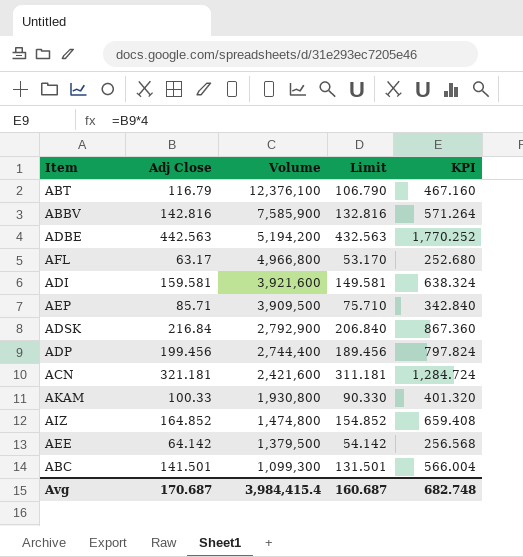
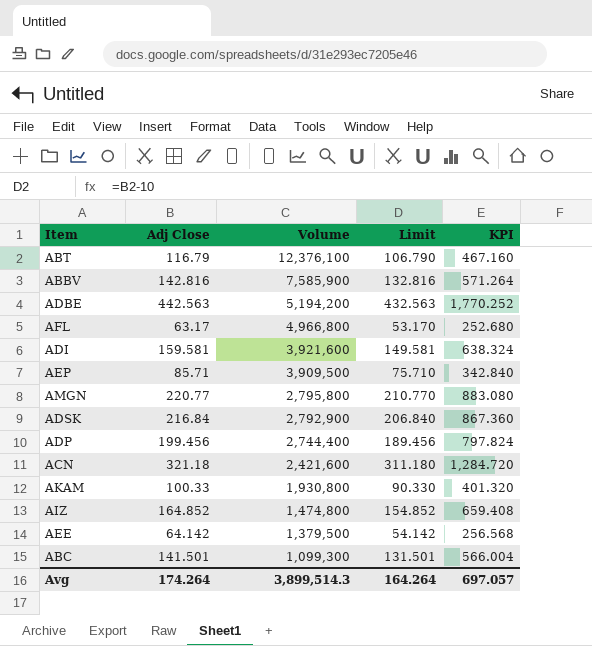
row AMGN: none -> 220.77 | 2,795,800 | 210.770 | 883.080
ACN | Adj Close: 321.181 -> 321.18
ACN | Limit: 311.181 -> 311.180
ACN | KPI: 1,284.724 -> 1,284.720
Avg | Adj Close: 170.687 -> 174.264
Avg | Volume: 3,984,415.4 -> 3,899,514.3
Avg | Limit: 160.687 -> 164.264
Avg | KPI: 682.748 -> 697.057

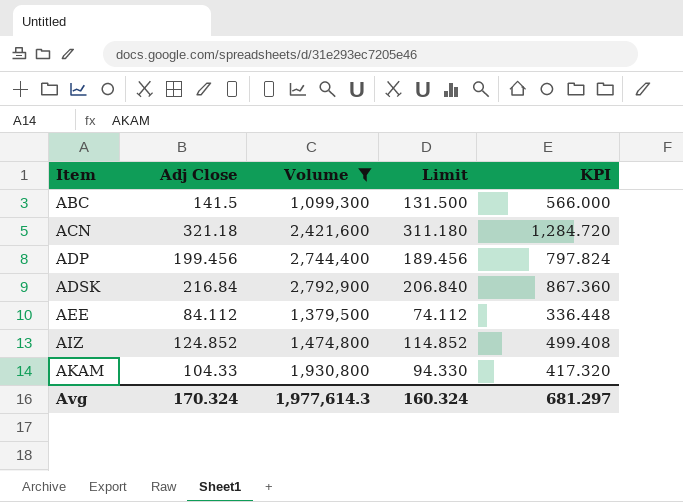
filter: none -> Volume <= 2,792,900
row order: Volume descending -> Item ascending
ABC | Adj Close: 141.501 -> 141.5
ABC | Limit: 131.501 -> 131.500
ABC | KPI: 566.004 -> 566.000
AEE | Adj Close: 64.142 -> 84.112
AEE | Limit: 54.142 -> 74.112
AEE | KPI: 256.568 -> 336.448
AIZ | Adj Close: 164.852 -> 124.852
AIZ | Limit: 154.852 -> 114.852
AIZ | KPI: 659.408 -> 499.408
AKAM | Adj Close: 100.33 -> 104.33
AKAM | Limit: 90.330 -> 94.330
AKAM | KPI: 401.320 -> 417.320
Avg | Adj Close: 174.264 -> 170.324
Avg | Volume: 3,899,514.3 -> 1,977,614.3
Avg | Limit: 164.264 -> 160.324
Avg | KPI: 697.057 -> 681.297

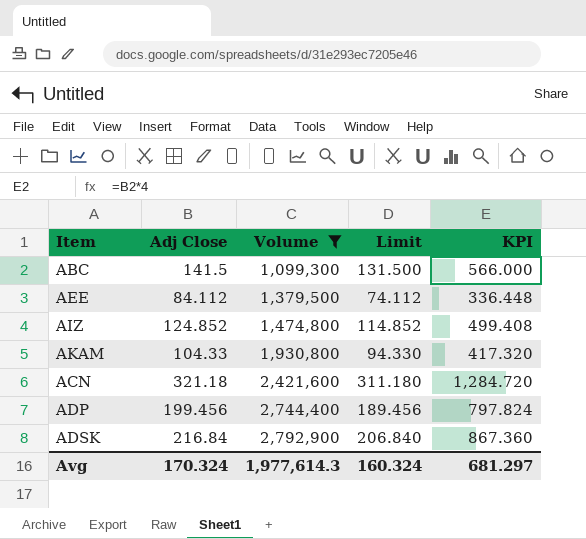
row order: Item ascending -> Volume ascending

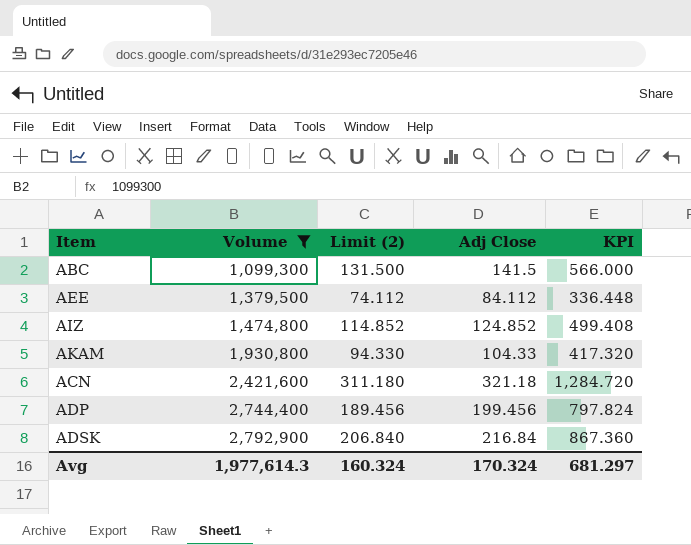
column name: Limit -> Limit (2)
column Adj Close | position: 2 -> 4

